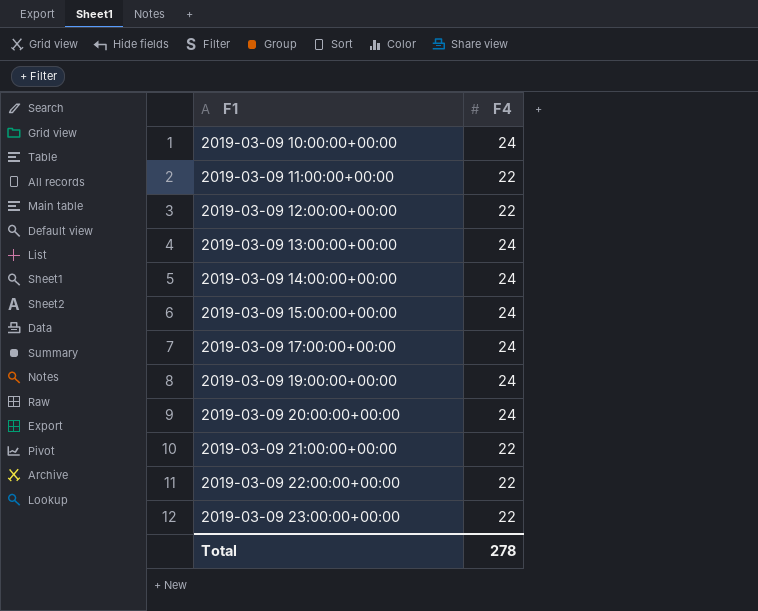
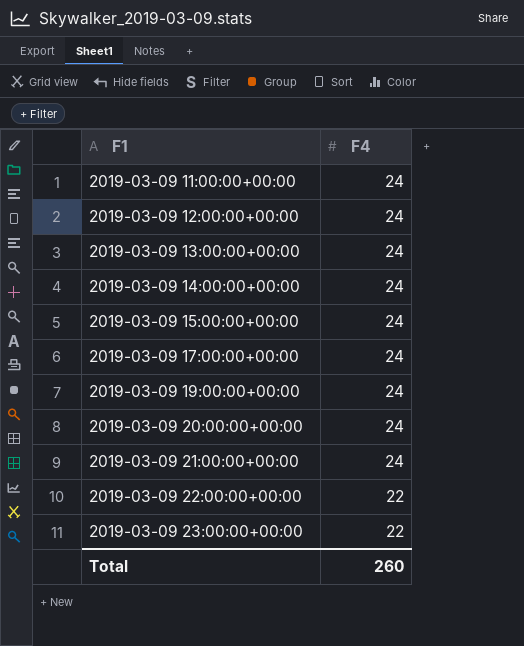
row 2019-03-09 10:00:00+00:00: 24 -> none
2019-03-09 11:00:00+00:00 | F4: 22 -> 24
2019-03-09 12:00:00+00:00 | F4: 22 -> 24
2019-03-09 21:00:00+00:00 | F4: 22 -> 24
Total | F4: 278 -> 260

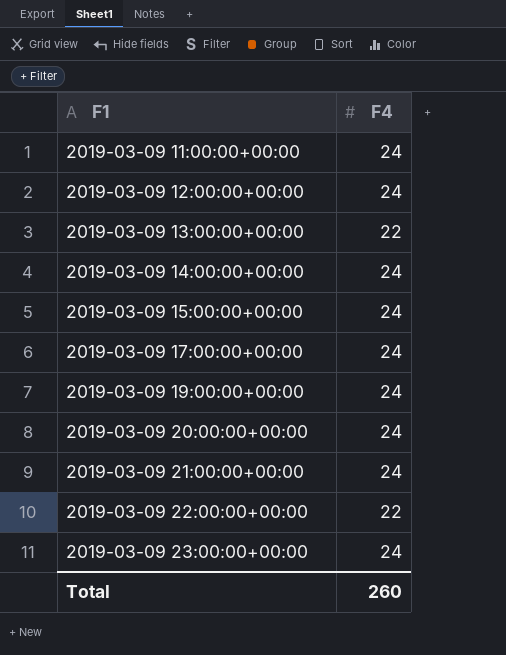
2019-03-09 13:00:00+00:00 | F4: 24 -> 22
2019-03-09 23:00:00+00:00 | F4: 22 -> 24

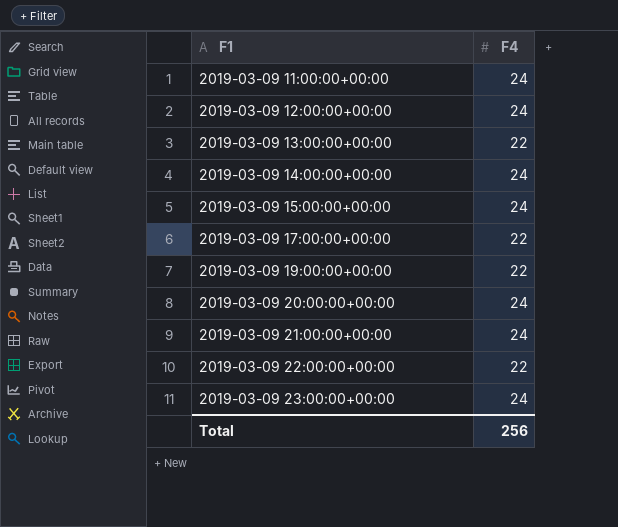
2019-03-09 17:00:00+00:00 | F4: 24 -> 22
2019-03-09 19:00:00+00:00 | F4: 24 -> 22
Total | F4: 260 -> 256

